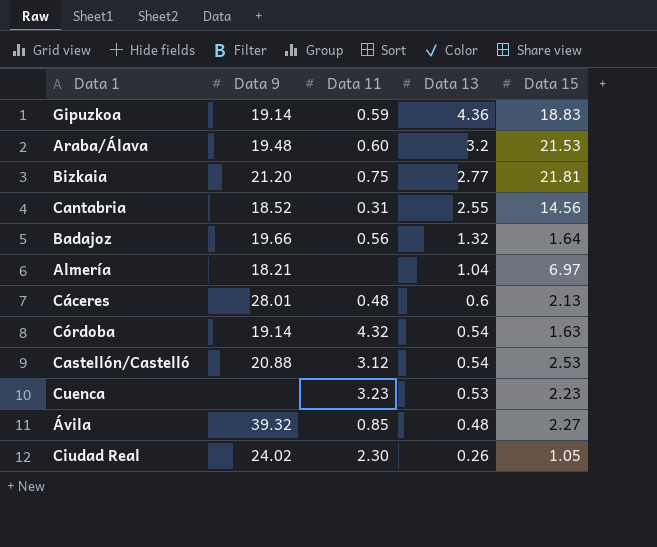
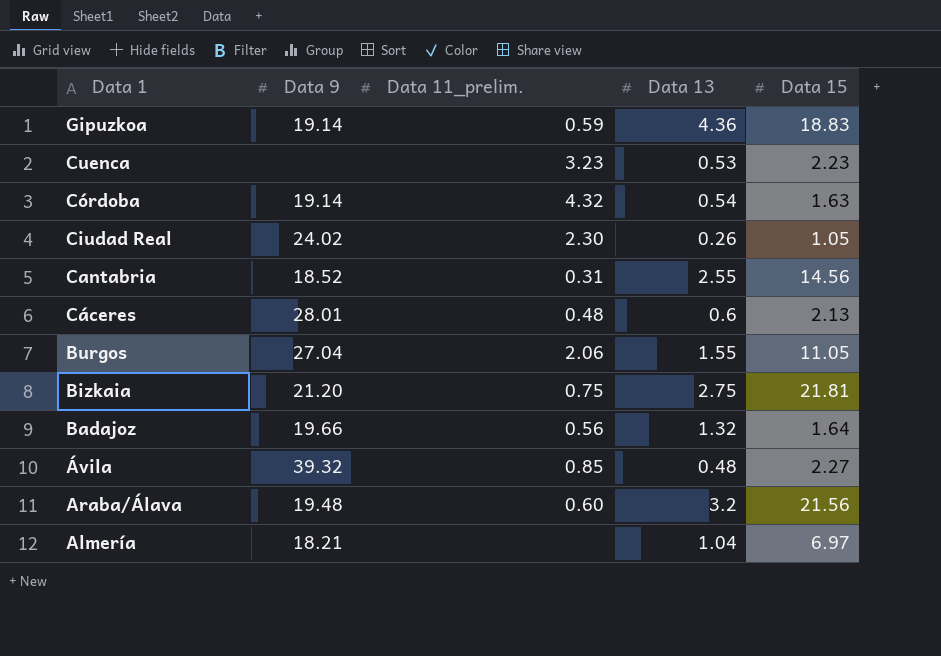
row order: Data 13 descending -> Data 1 descending
column name: Data 11 -> Data 11_prelim.
row Castellón/Castelló: 20.88 | 3.12 | 0.54 | 2.53 -> none
row Burgos: none -> 27.04 | 2.06 | 1.55 | 11.05
Bizkaia | Data 13: 2.77 -> 2.75
Araba/Álava | Data 15: 21.53 -> 21.56

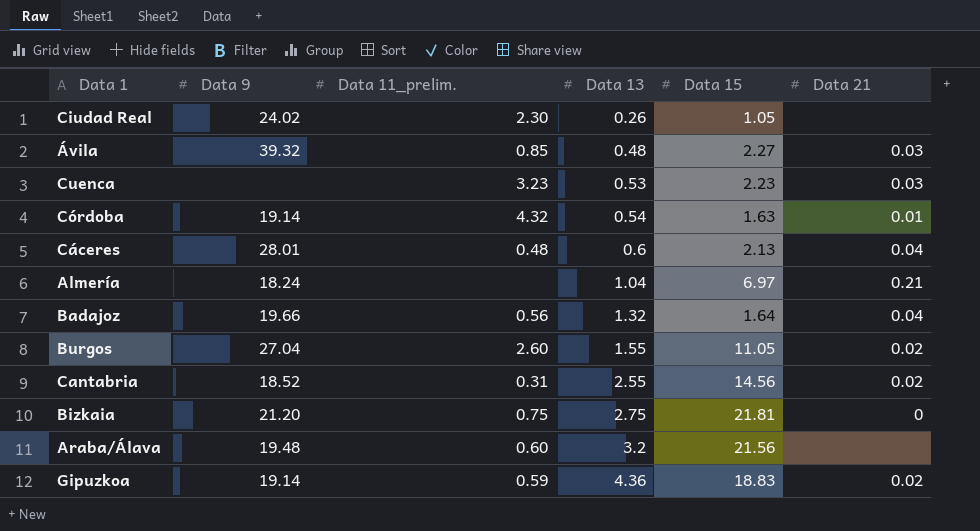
row order: Data 1 descending -> Data 13 ascending
column Data 21 | position: none -> 6
Almería | Data 9: 18.21 -> 18.24
Burgos | Data 11_prelim.: 2.06 -> 2.60

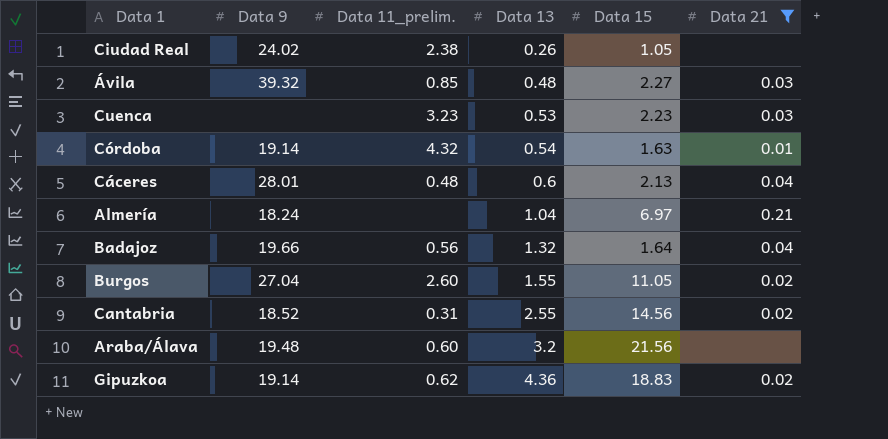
filter: none -> Data 21 != 0
Ciudad Real | Data 11_prelim.: 2.30 -> 2.38
Gipuzkoa | Data 11_prelim.: 0.59 -> 0.62

